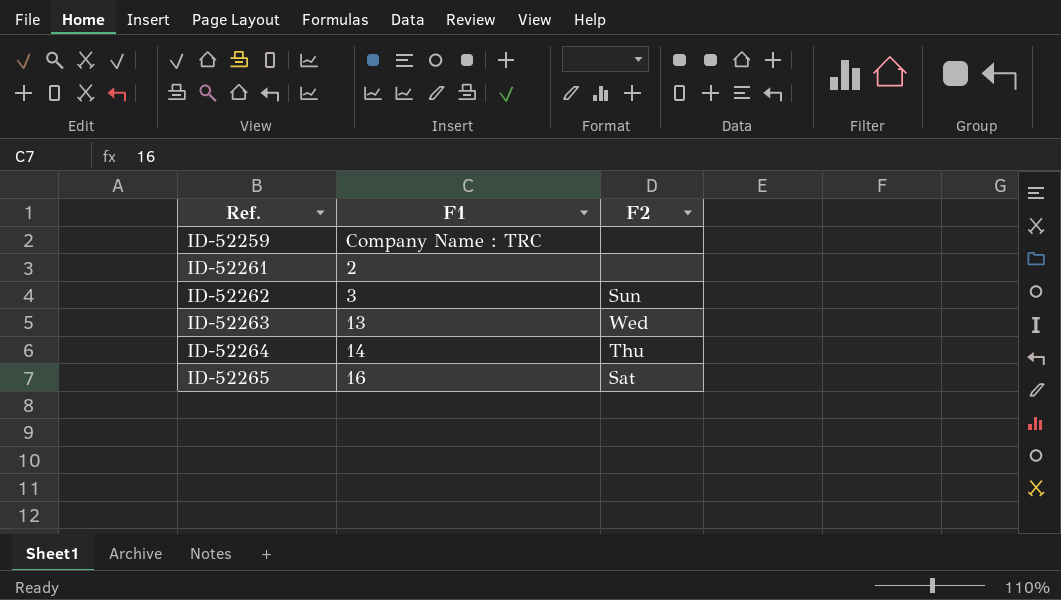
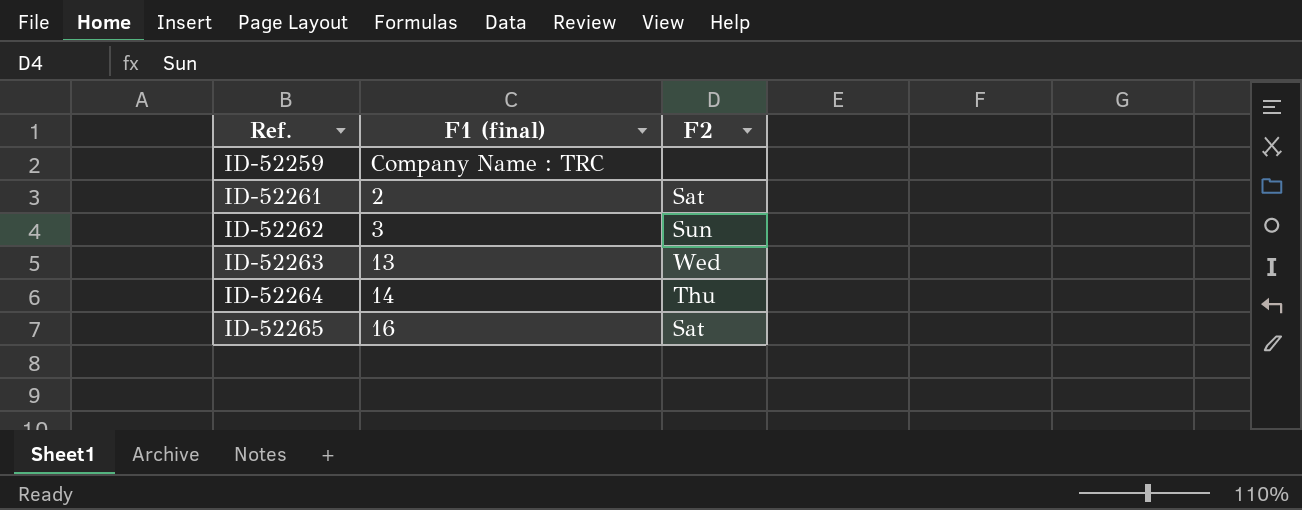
column name: F1 -> F1 (final)
ID-52261 | F2: none -> Sat

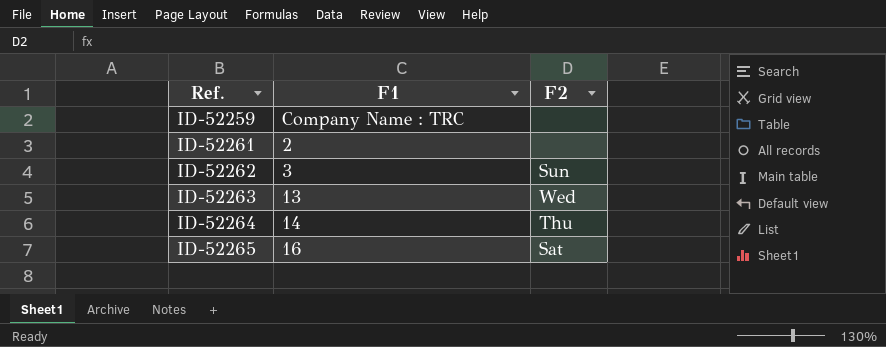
column name: F1 (final) -> F1
ID-52261 | F2: Sat -> none

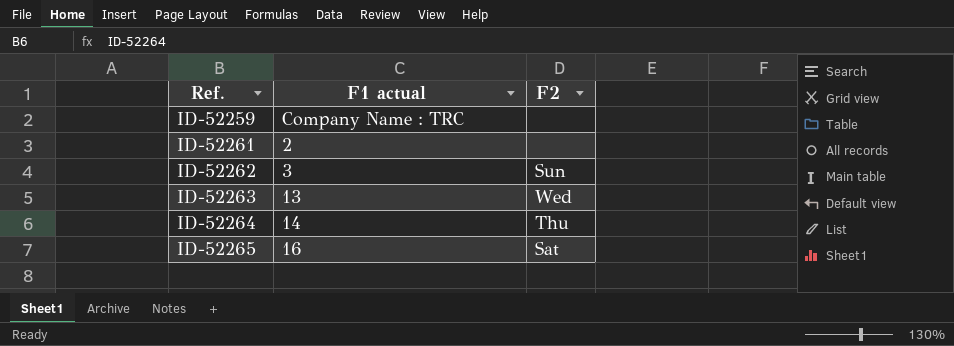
column name: F1 -> F1 actual

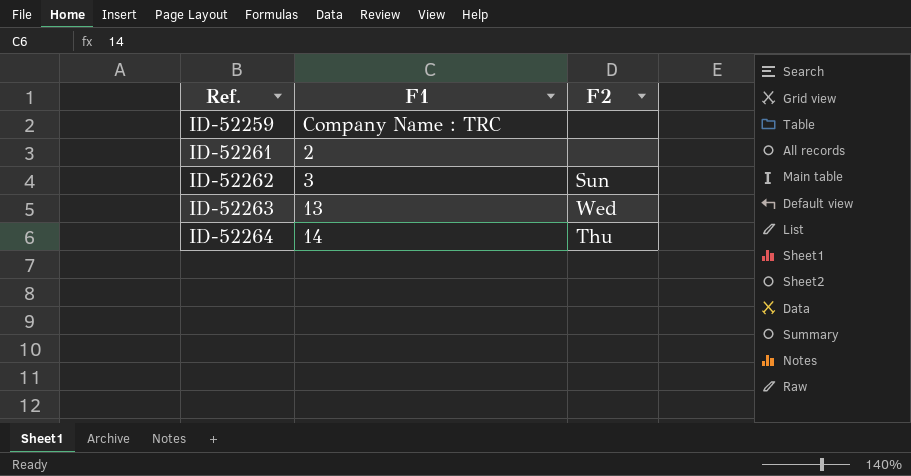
column name: F1 actual -> F1
row ID-52265: 16 | Sat -> none

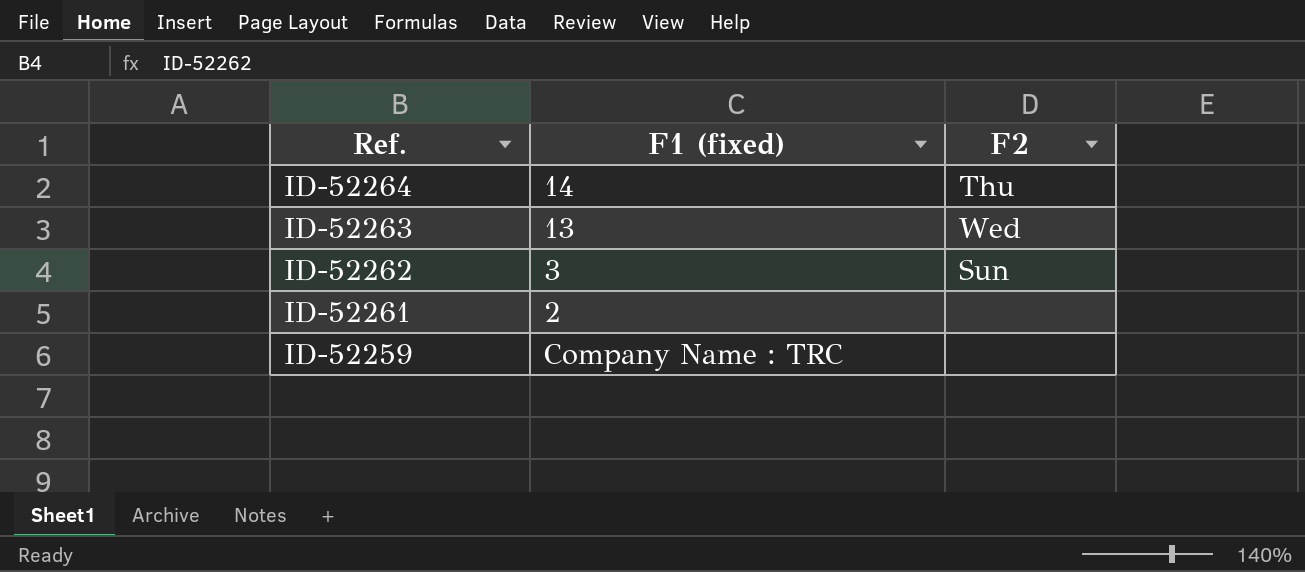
row order: Ref. ascending -> Ref. descending
column name: F1 -> F1 (fixed)

